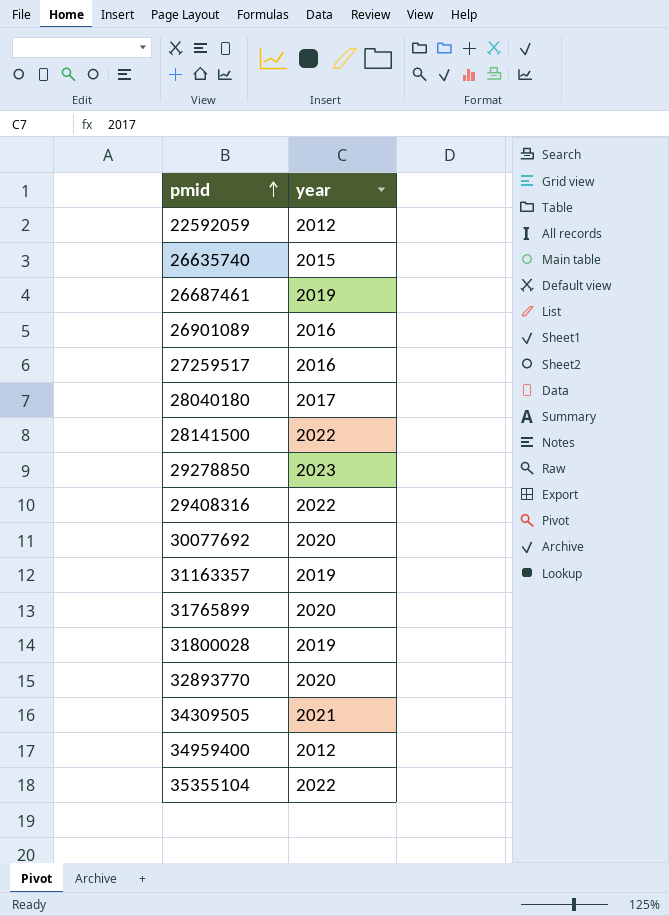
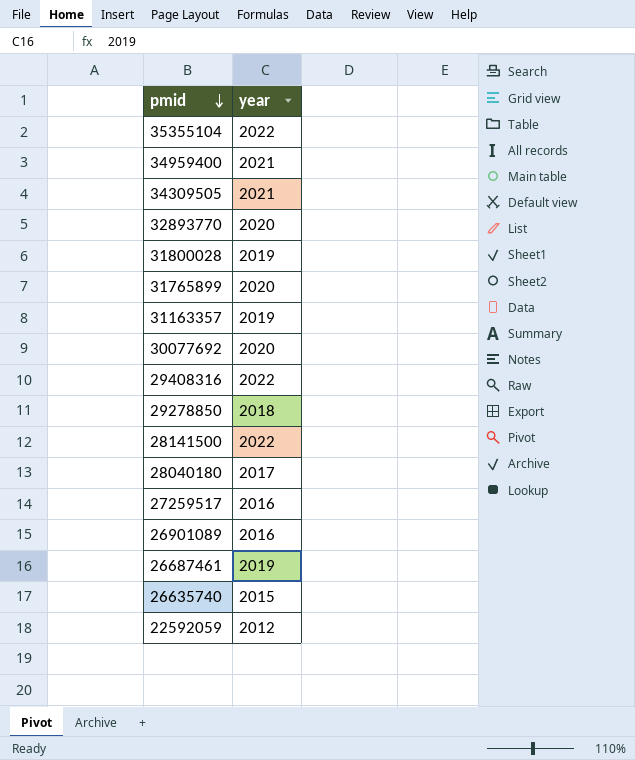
row order: pmid ascending -> pmid descending
34959400 | year: 2012 -> 2021
29278850 | year: 2023 -> 2018

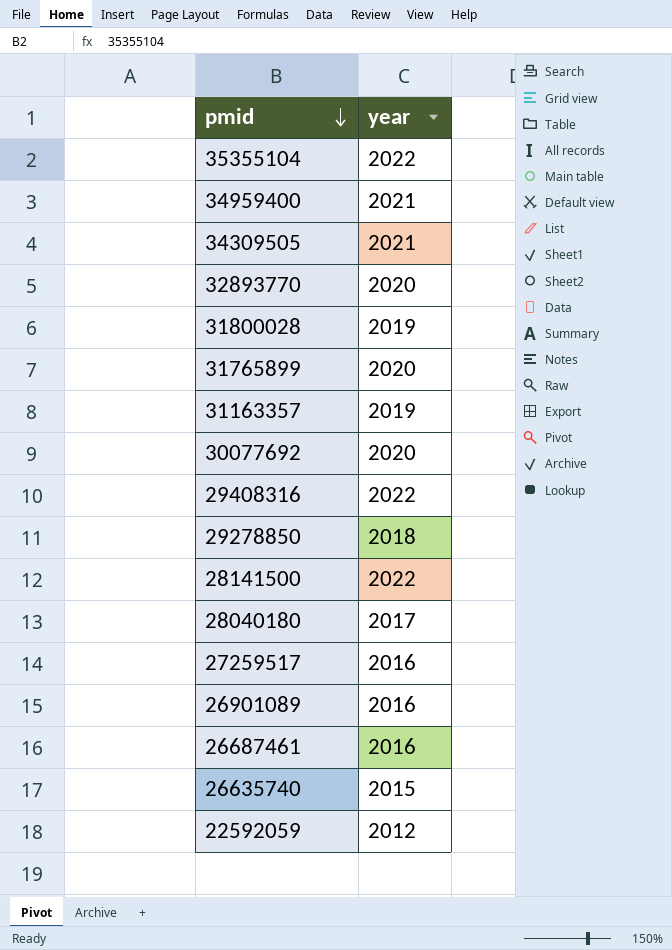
26687461 | year: 2019 -> 2016

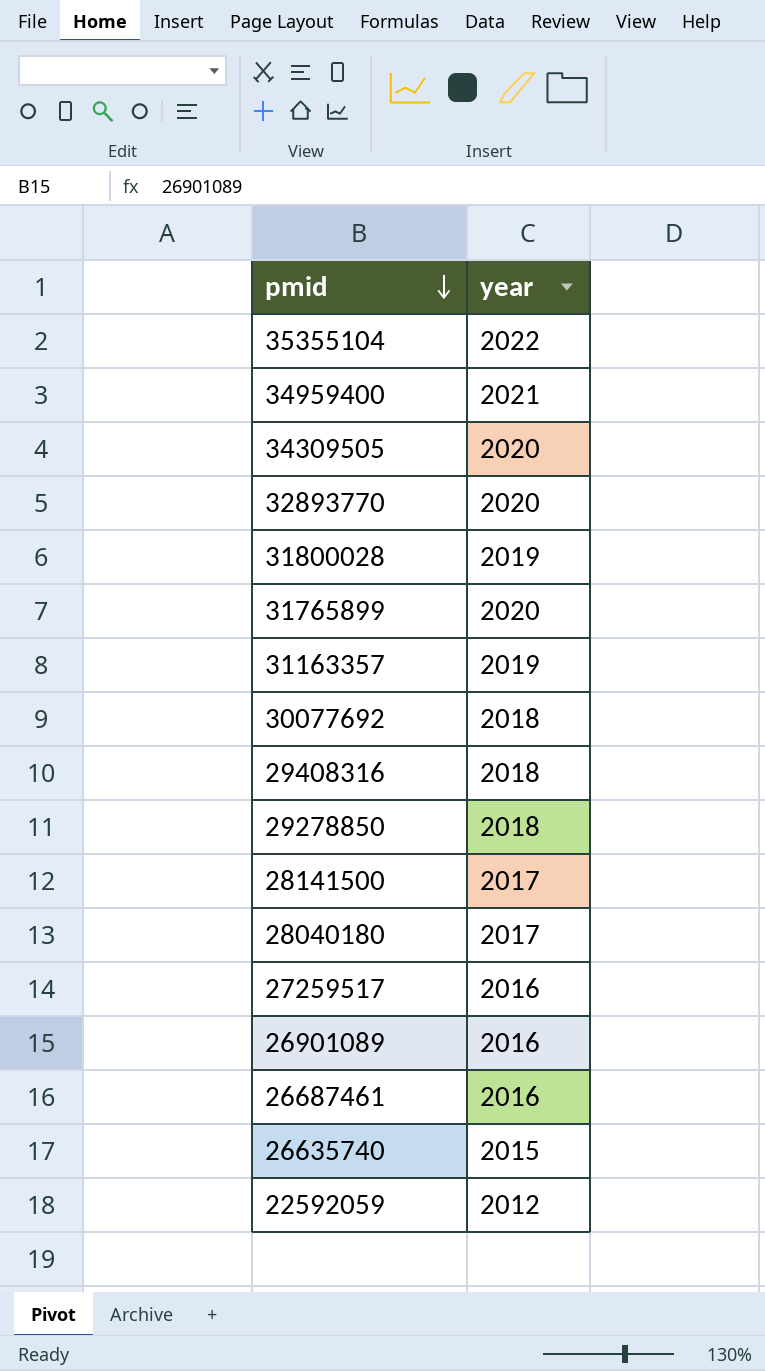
34309505 | year: 2021 -> 2020
30077692 | year: 2020 -> 2018
29408316 | year: 2022 -> 2018
28141500 | year: 2022 -> 2017

